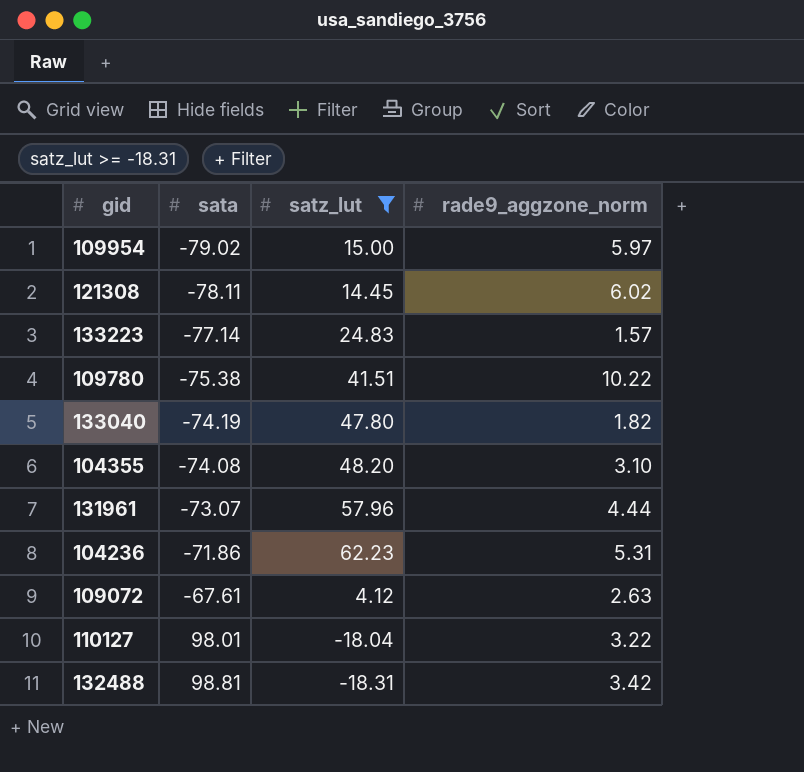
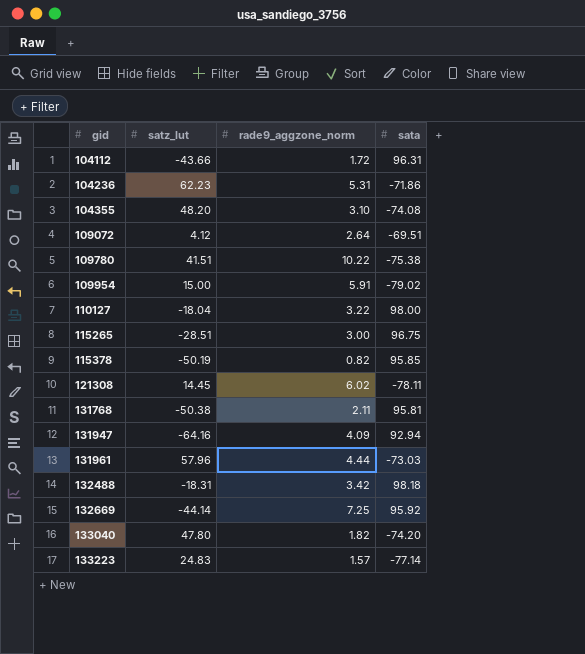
filter: satz_lut >= -18.31 -> none
row order: sata ascending -> gid ascending
column sata | position: 2 -> 4
109072 | rade9_aggzone_norm: 2.63 -> 2.64
109072 | sata: -67.61 -> -69.51
109954 | rade9_aggzone_norm: 5.97 -> 5.91
110127 | sata: 98.01 -> 98.00
131961 | sata: -73.07 -> -73.03
132488 | sata: 98.81 -> 98.18
133040 | sata: -74.19 -> -74.20

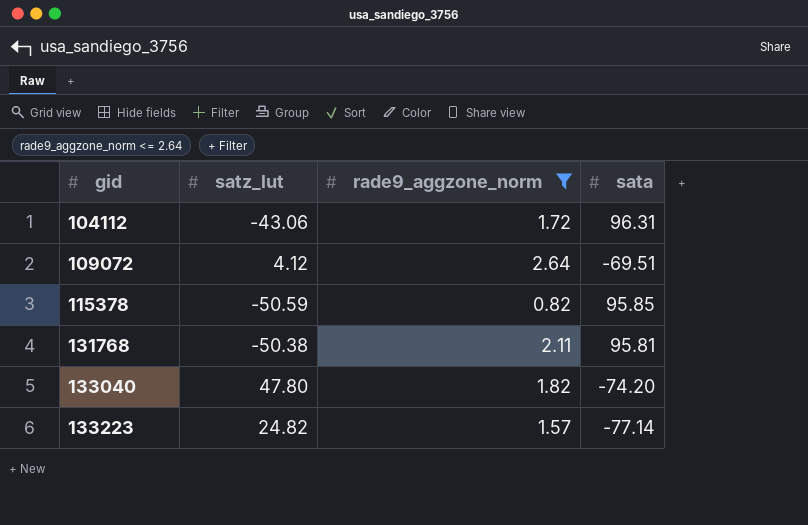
filter: none -> rade9_aggzone_norm <= 2.64
104112 | satz_lut: -43.66 -> -43.06
115378 | satz_lut: -50.19 -> -50.59
133223 | satz_lut: 24.83 -> 24.82

